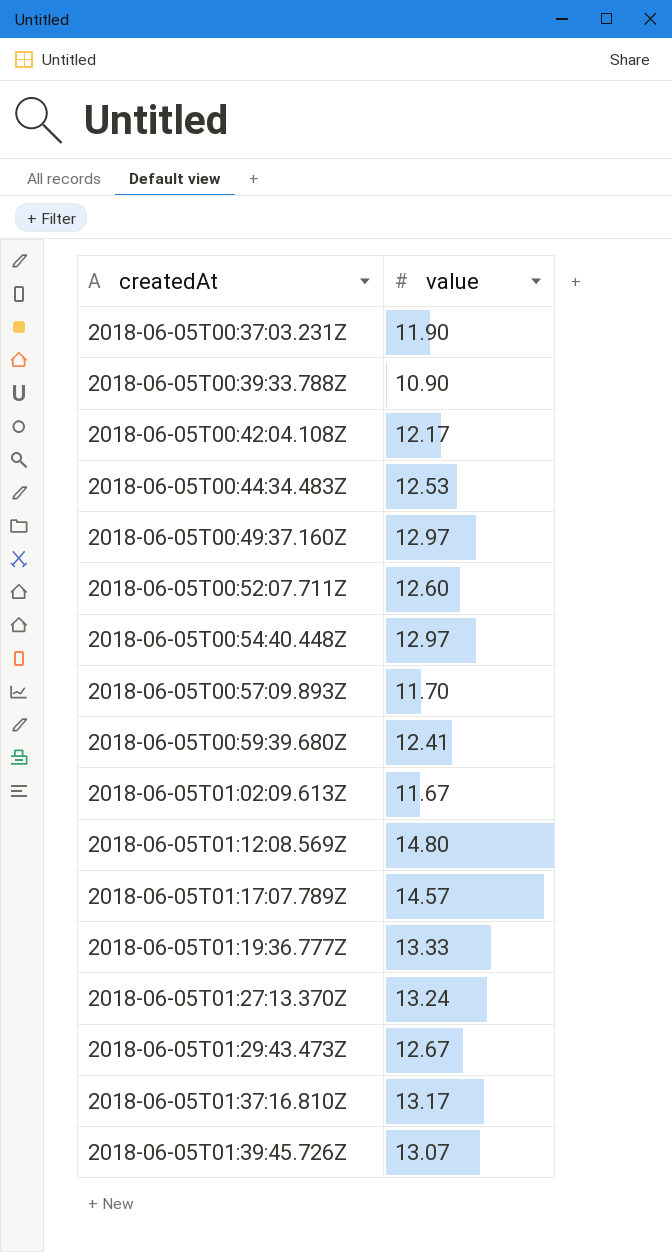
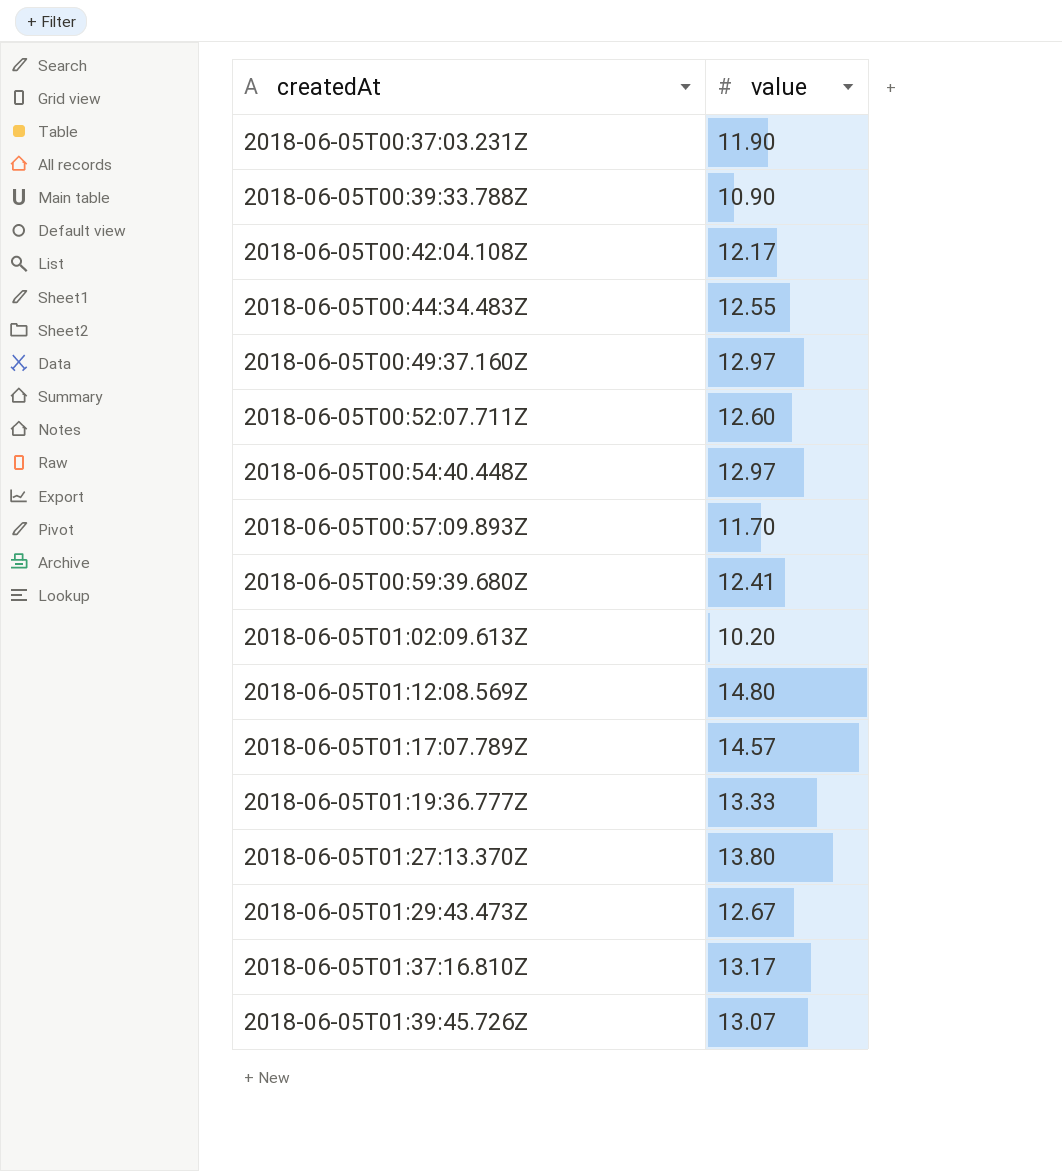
2018-06-05T00:44:34.483Z | value: 12.53 -> 12.55
2018-06-05T01:02:09.613Z | value: 11.67 -> 10.20
2018-06-05T01:27:13.370Z | value: 13.24 -> 13.80

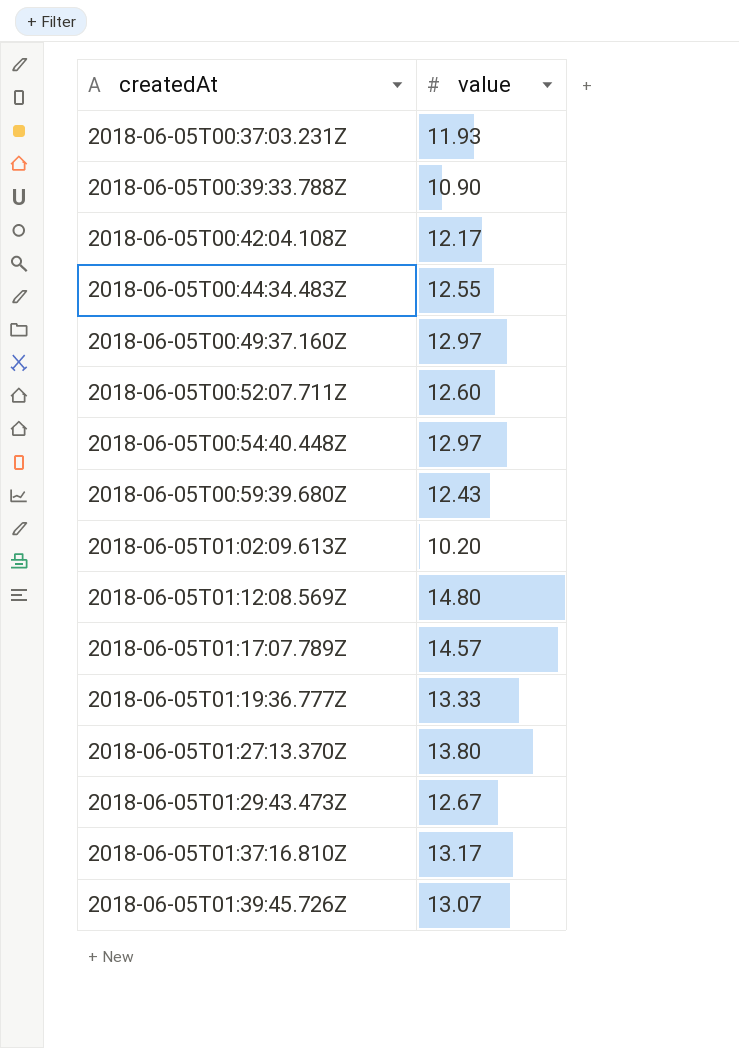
row 2018-06-05T00:57:09.893Z: 11.70 -> none
2018-06-05T00:37:03.231Z | value: 11.90 -> 11.93
2018-06-05T00:59:39.680Z | value: 12.41 -> 12.43

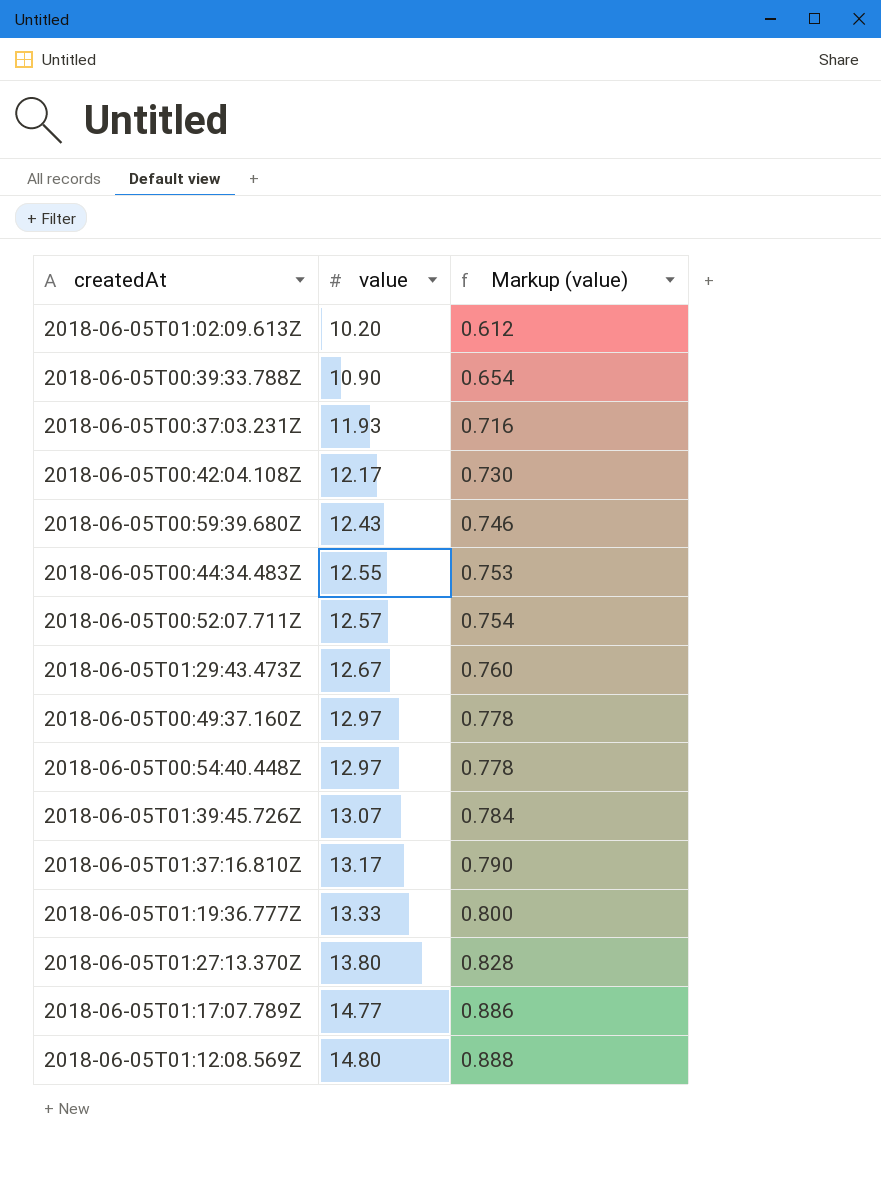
row order: createdAt ascending -> value ascending
column Markup (value) | formula: none -> [value] * 0.06
2018-06-05T00:52:07.711Z | value: 12.60 -> 12.57
2018-06-05T01:17:07.789Z | value: 14.57 -> 14.77

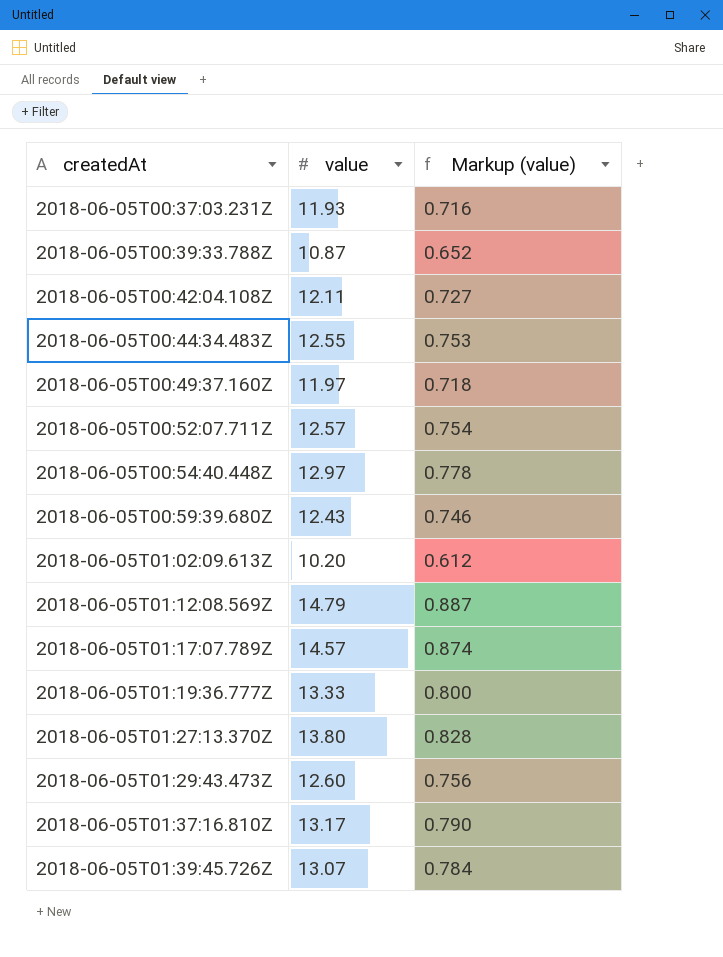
row order: value ascending -> createdAt ascending
2018-06-05T00:39:33.788Z | value: 10.90 -> 10.87
2018-06-05T00:39:33.788Z | Markup (value): 0.654 -> 0.652
2018-06-05T00:42:04.108Z | value: 12.17 -> 12.11
2018-06-05T00:42:04.108Z | Markup (value): 0.730 -> 0.727
2018-06-05T00:49:37.160Z | value: 12.97 -> 11.97
2018-06-05T00:49:37.160Z | Markup (value): 0.778 -> 0.718
2018-06-05T01:12:08.569Z | value: 14.80 -> 14.79
2018-06-05T01:12:08.569Z | Markup (value): 0.888 -> 0.887
2018-06-05T01:17:07.789Z | value: 14.77 -> 14.57
2018-06-05T01:17:07.789Z | Markup (value): 0.886 -> 0.874
2018-06-05T01:29:43.473Z | value: 12.67 -> 12.60
2018-06-05T01:29:43.473Z | Markup (value): 0.760 -> 0.756

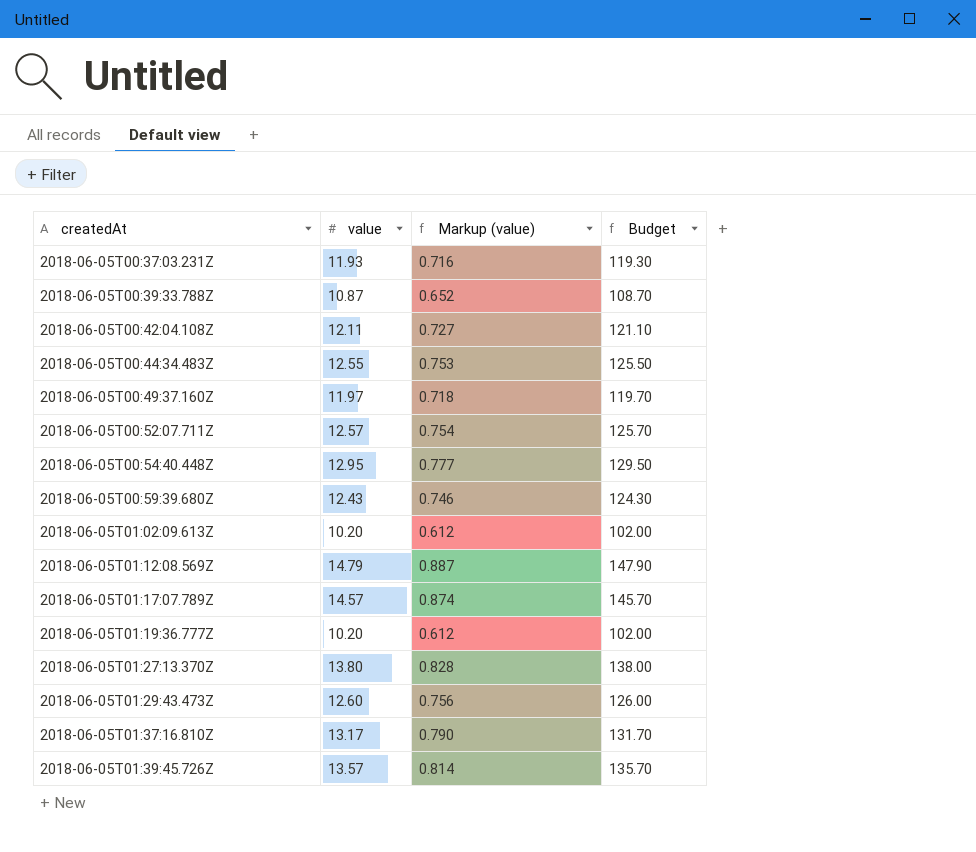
column Budget | formula: none -> [value] * 10
2018-06-05T00:54:40.448Z | value: 12.97 -> 12.95
2018-06-05T00:54:40.448Z | Markup (value): 0.778 -> 0.777
2018-06-05T01:19:36.777Z | value: 13.33 -> 10.20
2018-06-05T01:19:36.777Z | Markup (value): 0.800 -> 0.612
2018-06-05T01:39:45.726Z | value: 13.07 -> 13.57
2018-06-05T01:39:45.726Z | Markup (value): 0.784 -> 0.814

